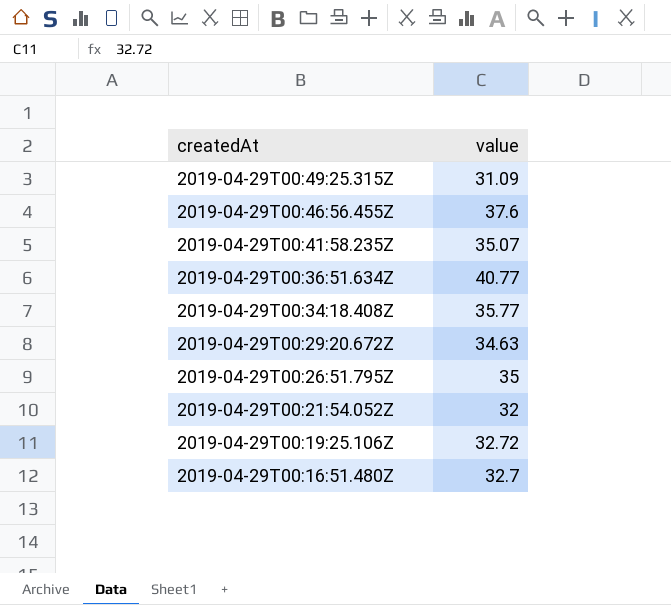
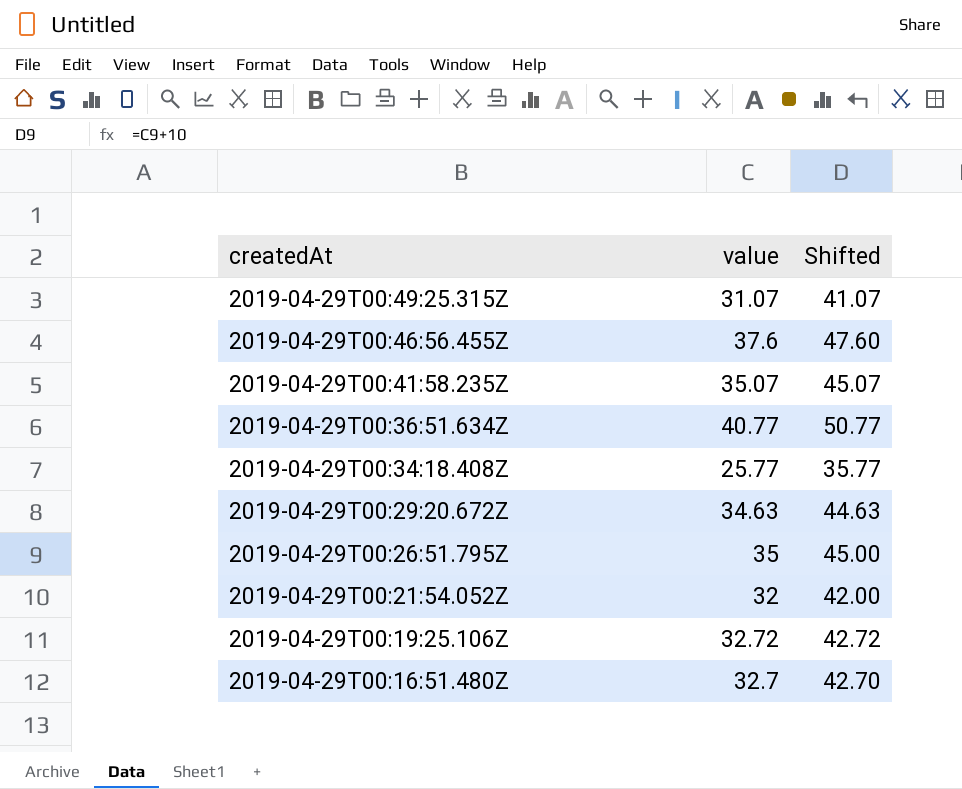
column Shifted | formula: none -> [value] + 10
2019-04-29T00:49:25.315Z | value: 31.09 -> 31.07
2019-04-29T00:34:18.408Z | value: 35.77 -> 25.77

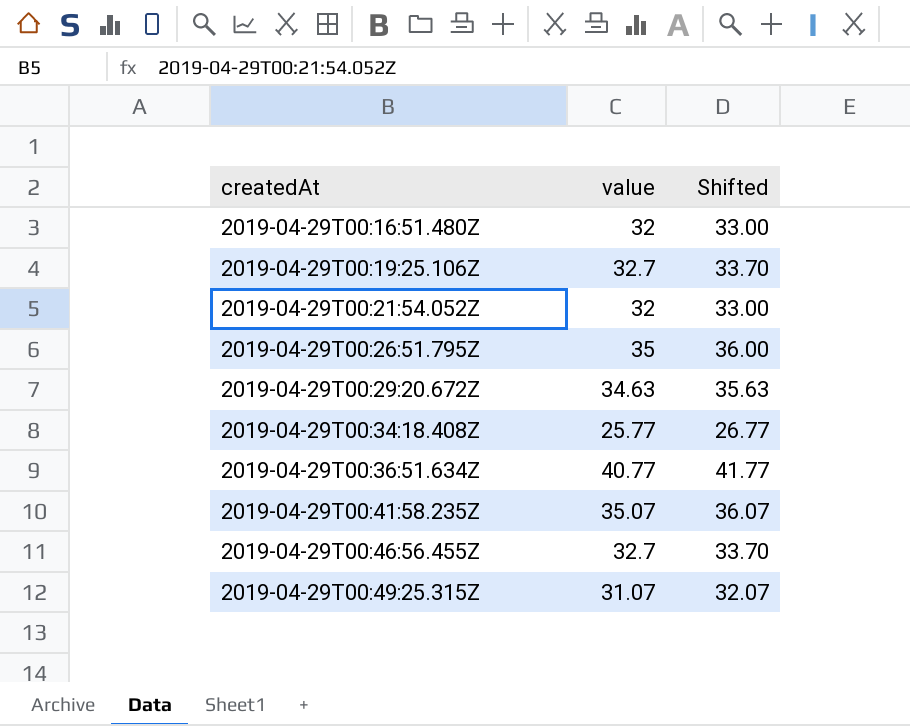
row order: createdAt descending -> createdAt ascending
column Shifted | formula: [value] + 10 -> [value] + 1
2019-04-29T00:16:51.480Z | value: 32.7 -> 32
2019-04-29T00:19:25.106Z | value: 32.72 -> 32.7
2019-04-29T00:46:56.455Z | value: 37.6 -> 32.7

